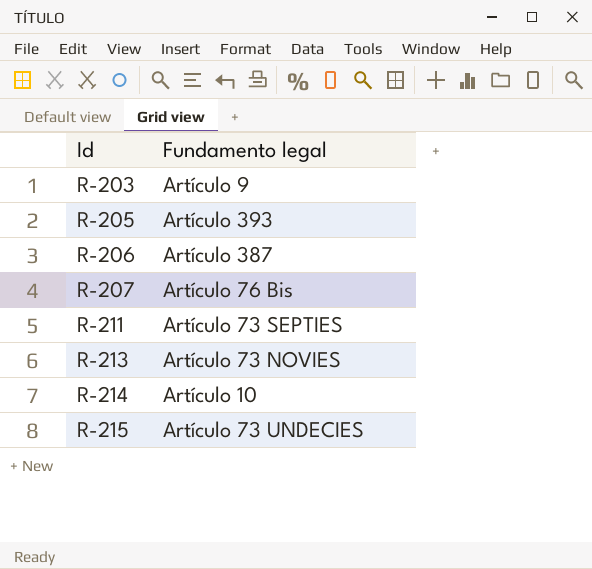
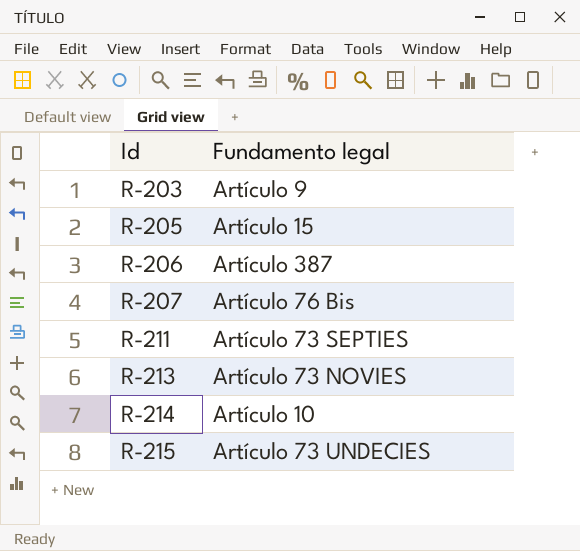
R-205 | Fundamento legal: Artículo 393 -> Artículo 15

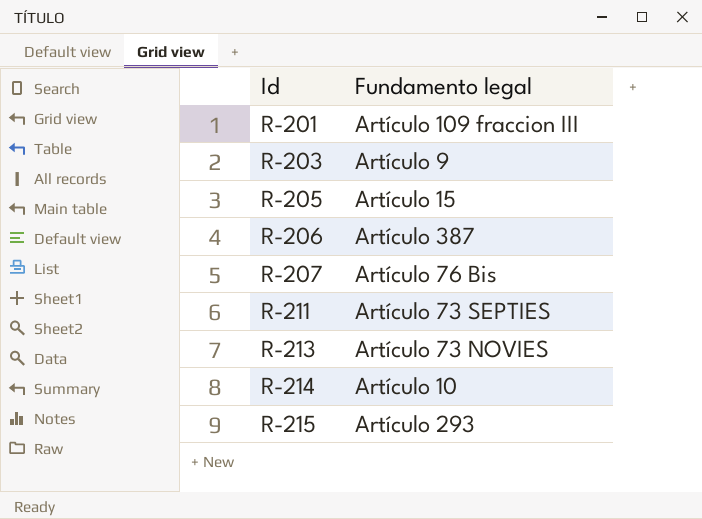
row R-201: none -> Artículo 109 fraccion III
R-215 | Fundamento legal: Artículo 73 UNDECIES -> Artículo 293

